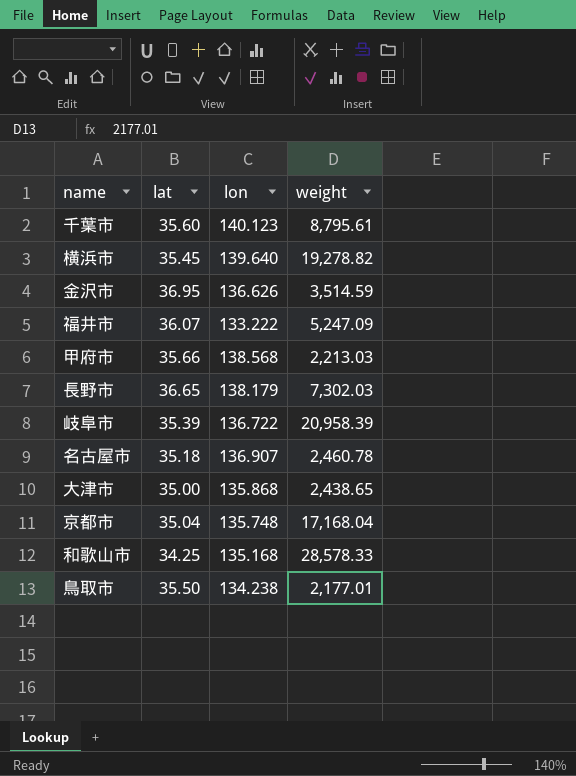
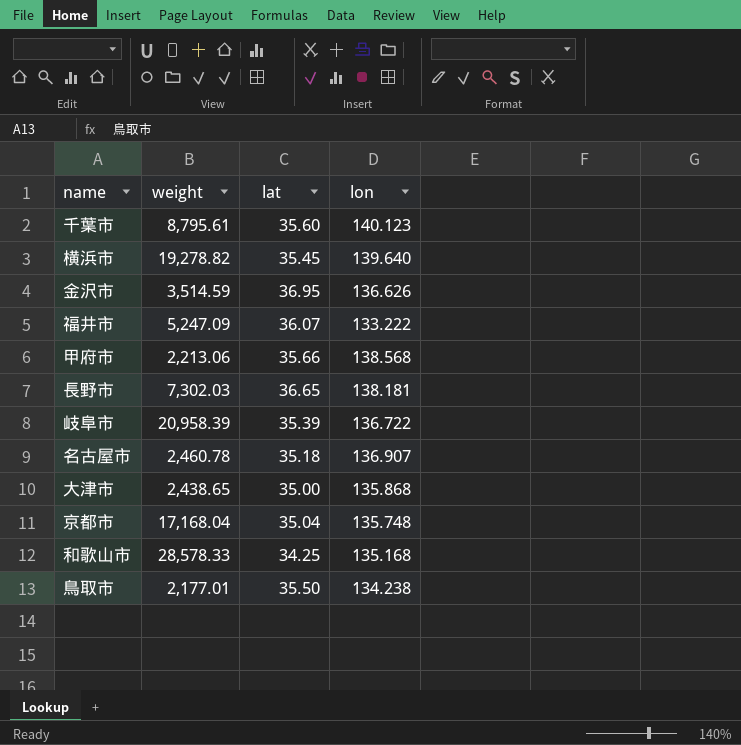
column weight | position: 4 -> 2
甲府市 | weight: 2,213.03 -> 2,213.06
長野市 | lon: 138.179 -> 138.181

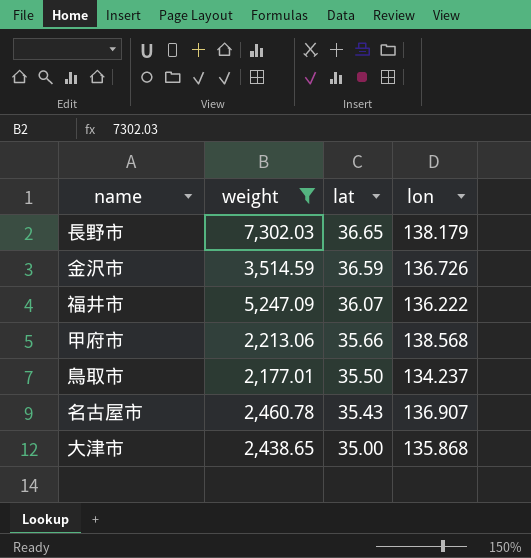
filter: none -> weight <= 7,302.03
row order: none -> lat descending
長野市 | lon: 138.181 -> 138.179
金沢市 | lat: 36.95 -> 36.59
金沢市 | lon: 136.626 -> 136.726
福井市 | lon: 133.222 -> 136.222
鳥取市 | lon: 134.238 -> 134.237
名古屋市 | lat: 35.18 -> 35.43

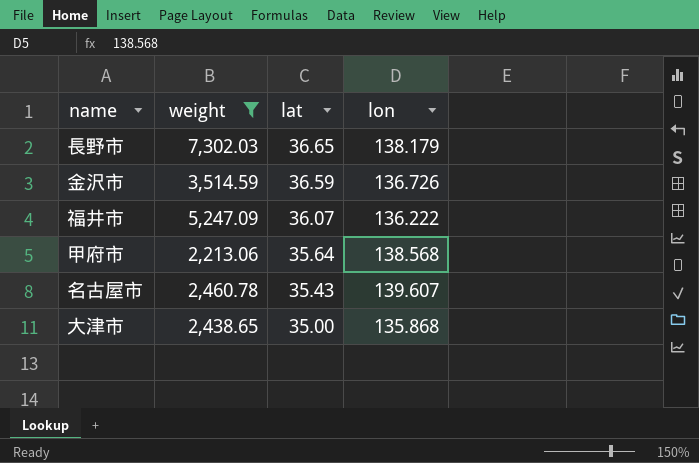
row 鳥取市: 2,177.01 | 35.50 | 134.237 -> none
甲府市 | lat: 35.66 -> 35.64
名古屋市 | lon: 136.907 -> 139.607

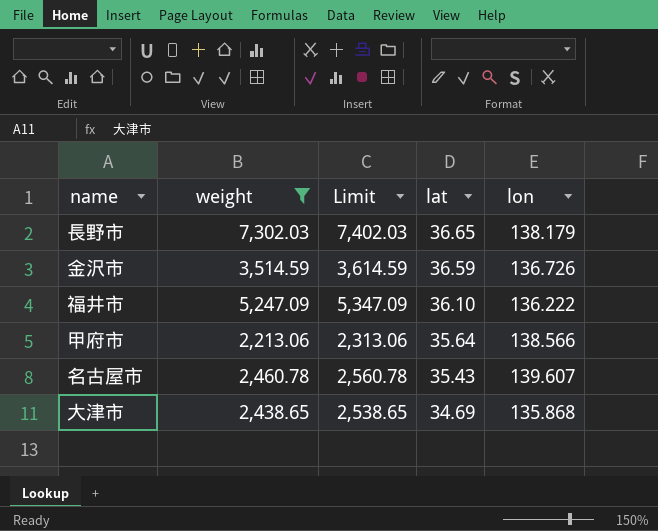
column Limit | formula: none -> [weight] + 100
福井市 | lat: 36.07 -> 36.10
甲府市 | lon: 138.568 -> 138.566
大津市 | lat: 35.00 -> 34.69

